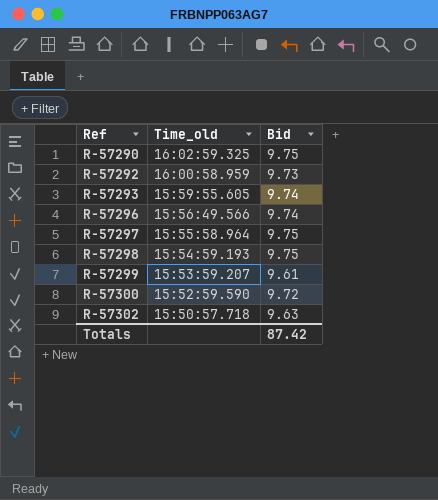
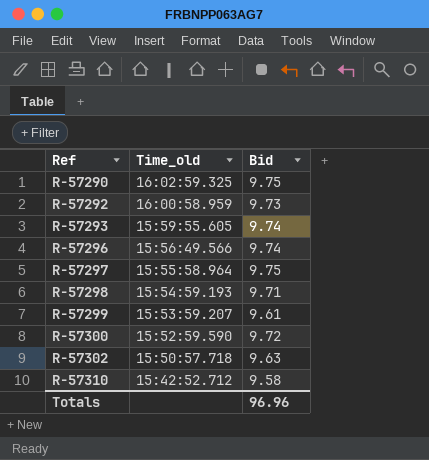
R-57298 | Bid: 9.75 -> 9.71
row R-57310: none -> 15:42:52.712 | 9.58
Totals | Bid: 87.42 -> 96.96

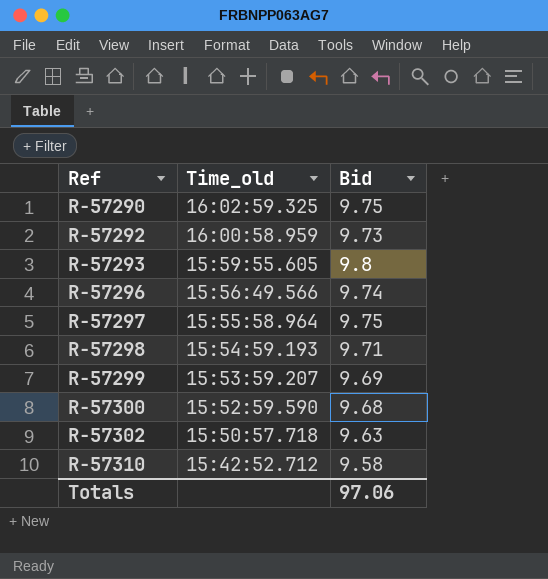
R-57293 | Bid: 9.74 -> 9.8
R-57299 | Bid: 9.61 -> 9.69
R-57300 | Bid: 9.72 -> 9.68
Totals | Bid: 96.96 -> 97.06

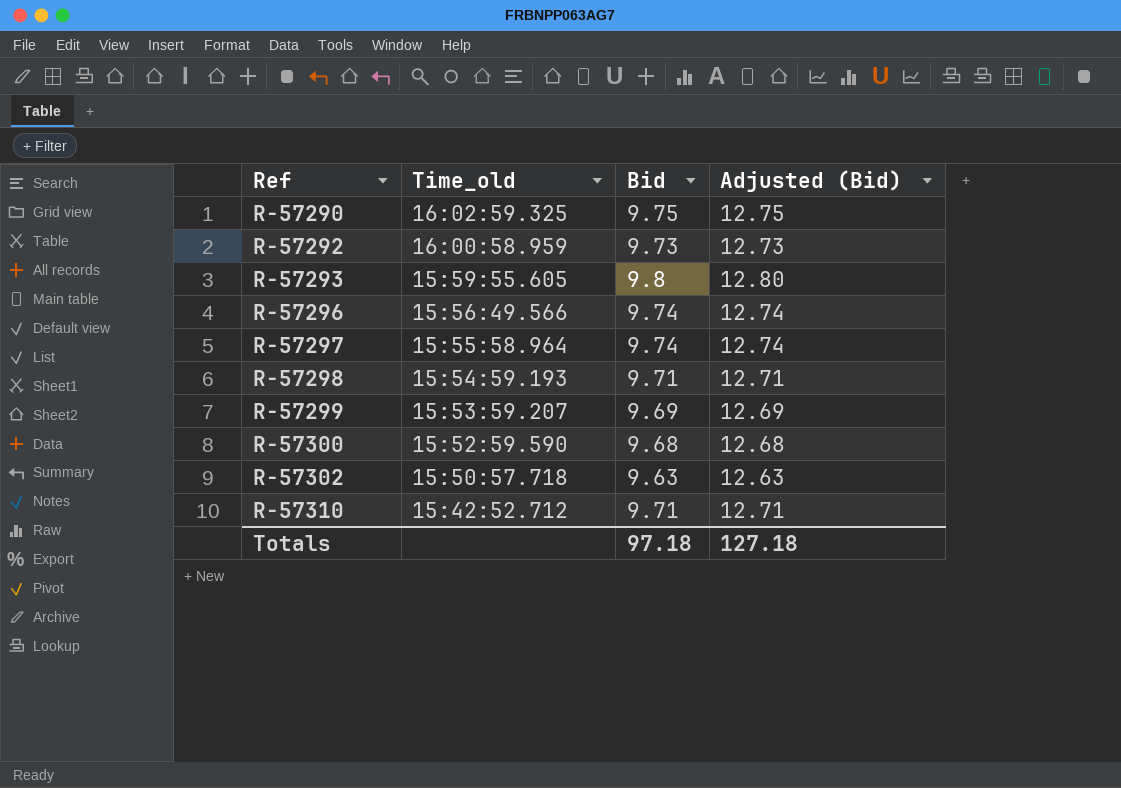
column Adjusted (Bid) | formula: none -> [Bid] + 3
R-57297 | Bid: 9.75 -> 9.74
R-57310 | Bid: 9.58 -> 9.71
Totals | Bid: 97.06 -> 97.18

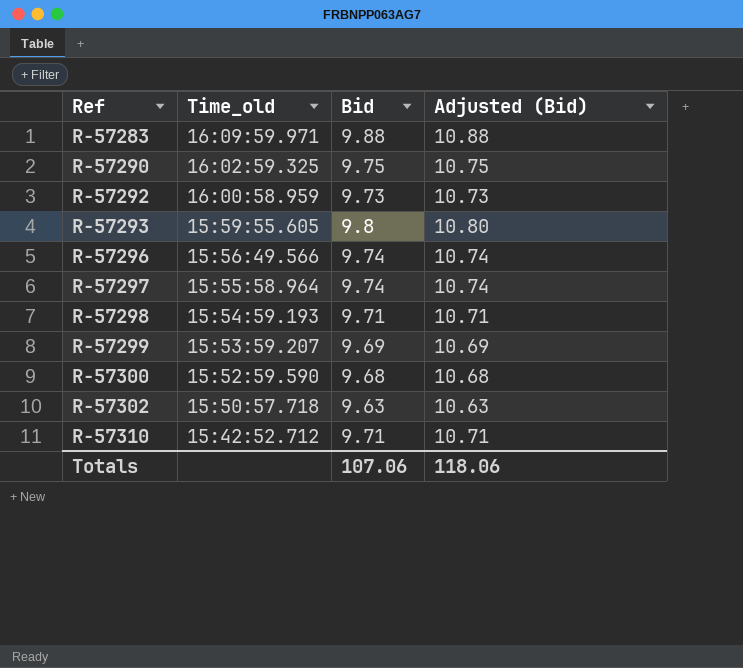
column Adjusted (Bid) | formula: [Bid] + 3 -> [Bid] + 1
row R-57283: none -> 16:09:59.971 | 9.88 | 10.88
Totals | Bid: 97.18 -> 107.06
Totals | Adjusted (Bid): 127.18 -> 118.06

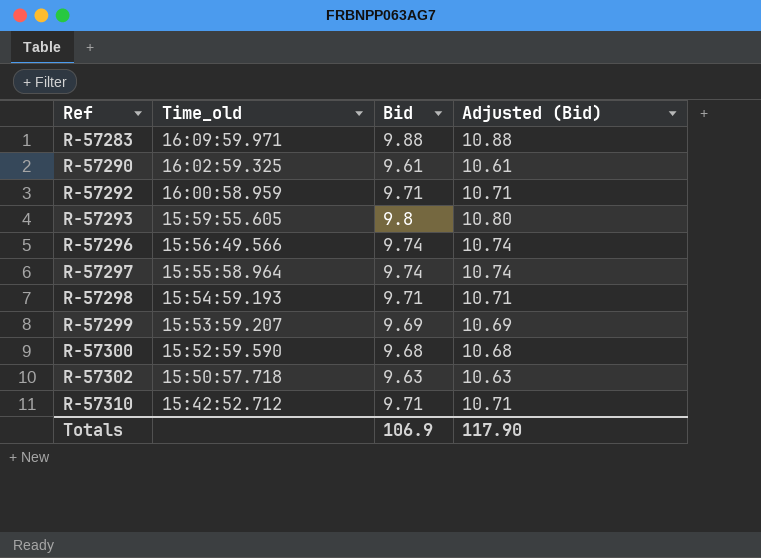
R-57290 | Bid: 9.75 -> 9.61
R-57290 | Adjusted (Bid): 10.75 -> 10.61
R-57292 | Bid: 9.73 -> 9.71
R-57292 | Adjusted (Bid): 10.73 -> 10.71
Totals | Bid: 107.06 -> 106.9
Totals | Adjusted (Bid): 118.06 -> 117.90

